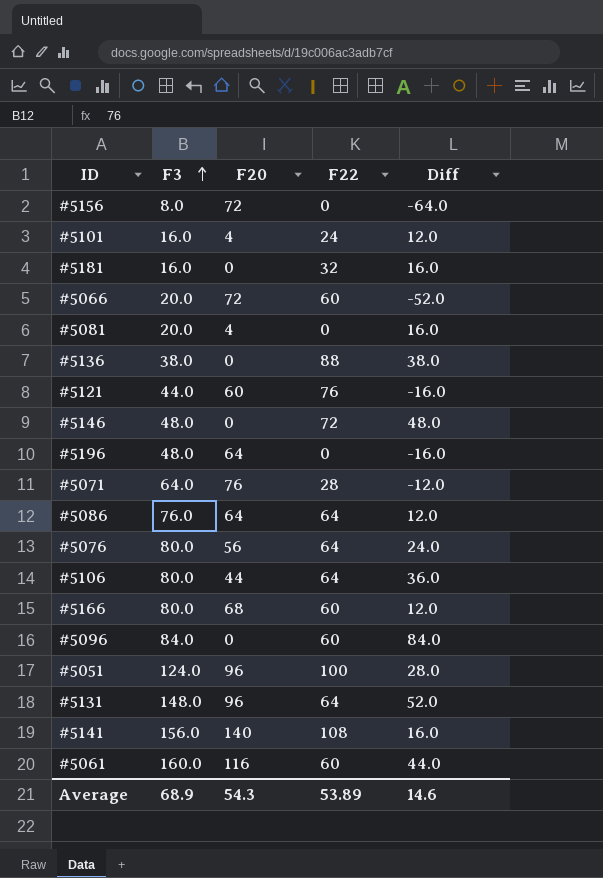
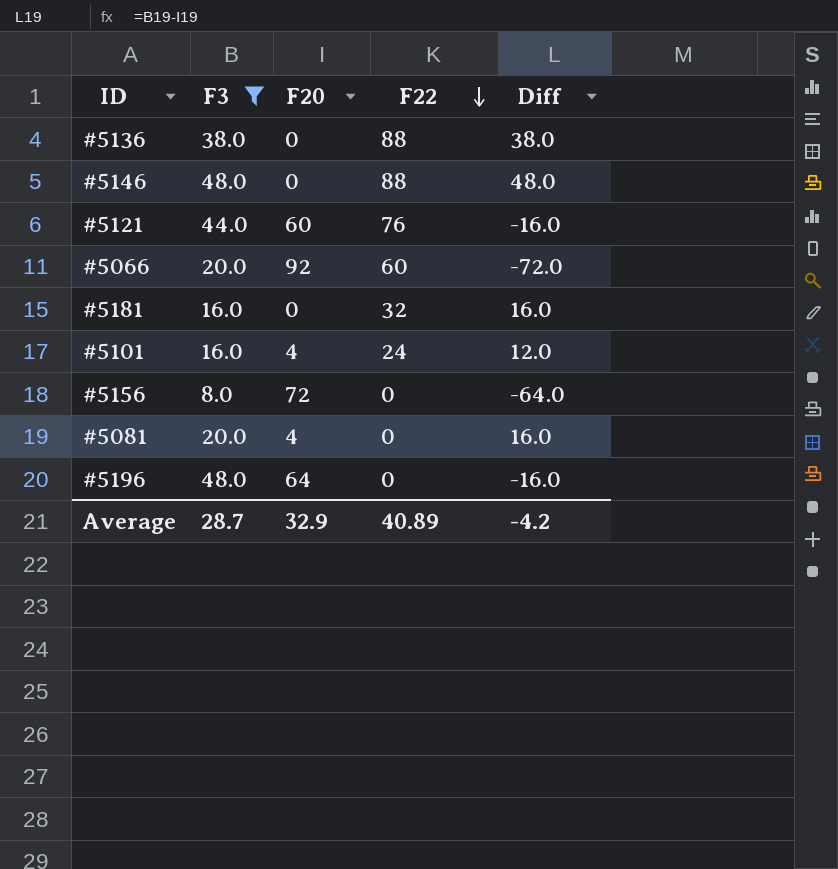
filter: none -> F3 <= 48.0
row order: F3 ascending -> F22 descending
#5146 | F22: 72 -> 88
#5066 | F20: 72 -> 92
#5066 | Diff: -52.0 -> -72.0
Average | F3: 68.9 -> 28.7
Average | F20: 54.3 -> 32.9
Average | F22: 53.89 -> 40.89
Average | Diff: 14.6 -> -4.2

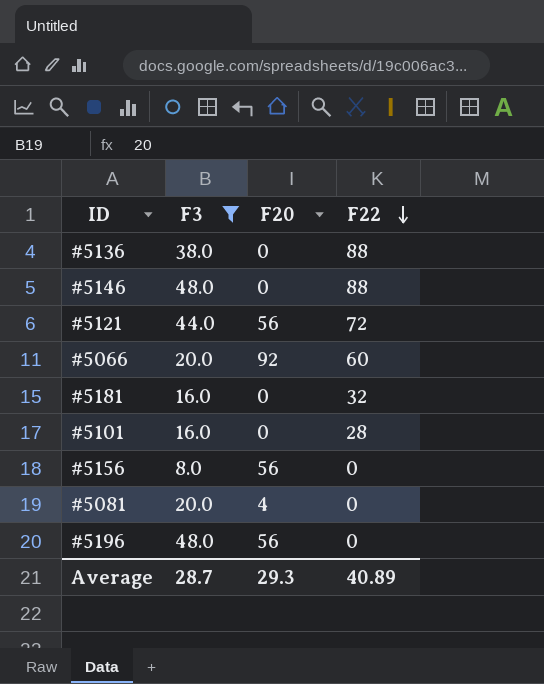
column Diff | formula: [F3] - [F20] -> none
#5121 | F20: 60 -> 56
#5121 | F22: 76 -> 72
#5101 | F20: 4 -> 0
#5101 | F22: 24 -> 28
#5156 | F20: 72 -> 56
#5196 | F20: 64 -> 56
Average | F20: 32.9 -> 29.3

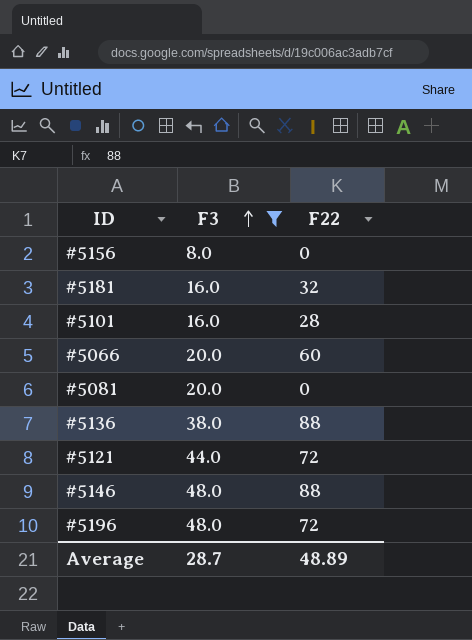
row order: F22 descending -> F3 ascending
column F20 | position: 3 -> none
#5196 | F22: 0 -> 72
Average | F22: 40.89 -> 48.89

